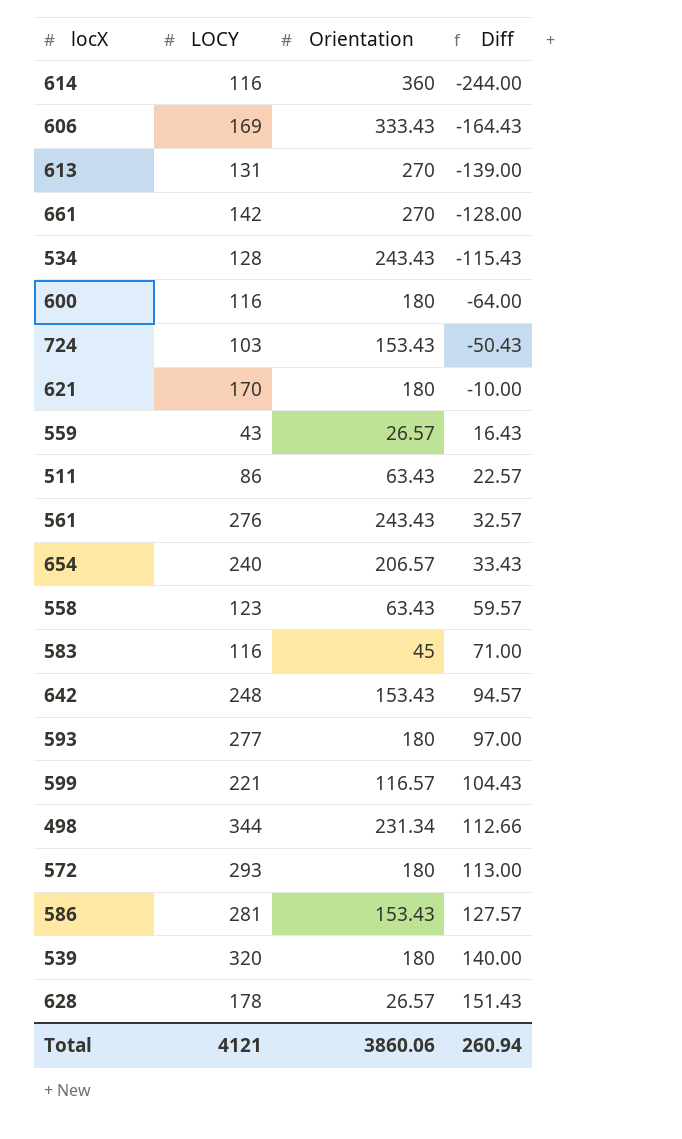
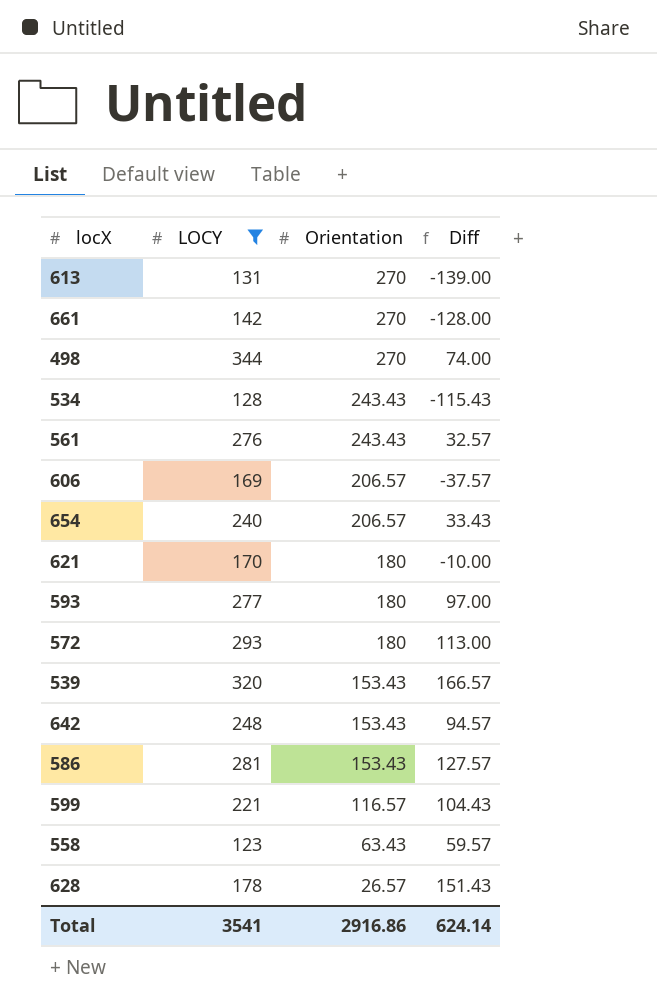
filter: none -> LOCY >= 123
row order: Diff ascending -> Orientation descending
498 | Orientation: 231.34 -> 270
498 | Diff: 112.66 -> 74.00
606 | Orientation: 333.43 -> 206.57
606 | Diff: -164.43 -> -37.57
539 | Orientation: 180 -> 153.43
539 | Diff: 140.00 -> 166.57
Total | LOCY: 4121 -> 3541
Total | Orientation: 3860.06 -> 2916.86
Total | Diff: 260.94 -> 624.14

